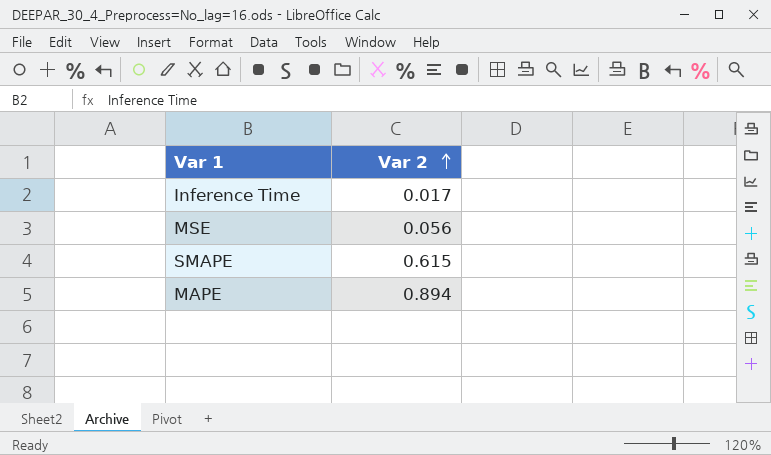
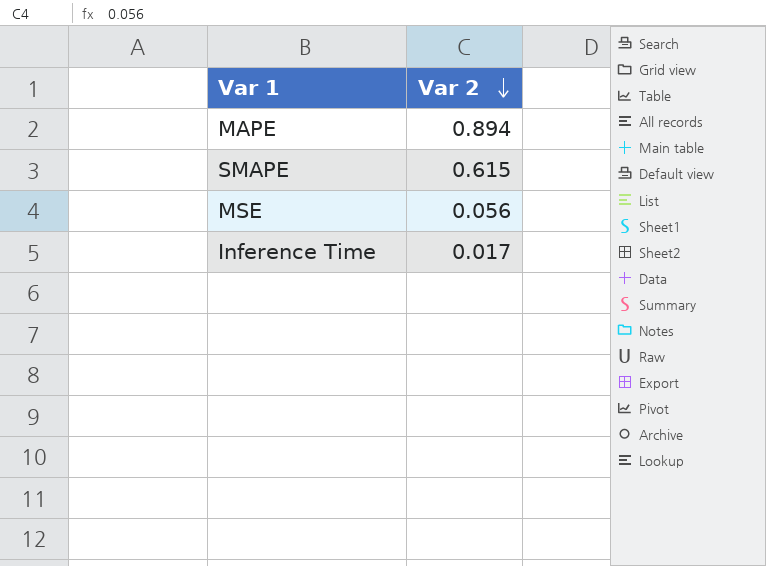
row order: Var 2 ascending -> Var 2 descending

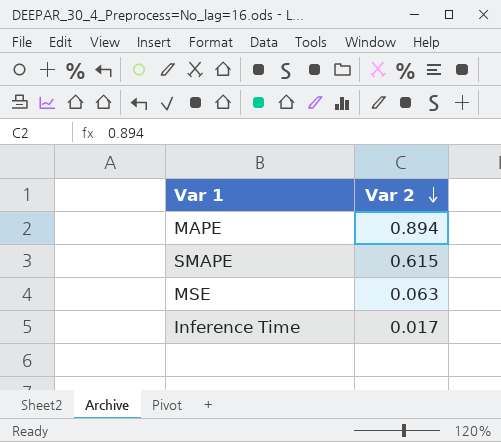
MSE | Var 2: 0.056 -> 0.063

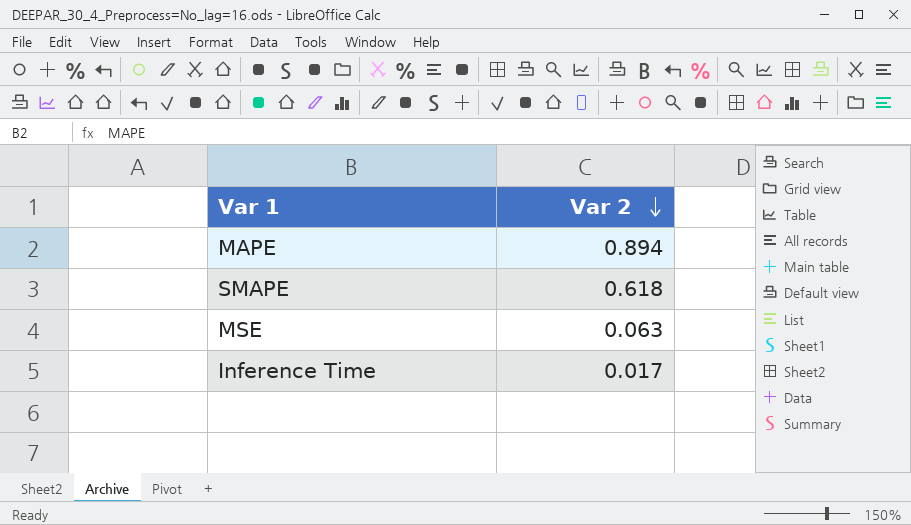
SMAPE | Var 2: 0.615 -> 0.618

